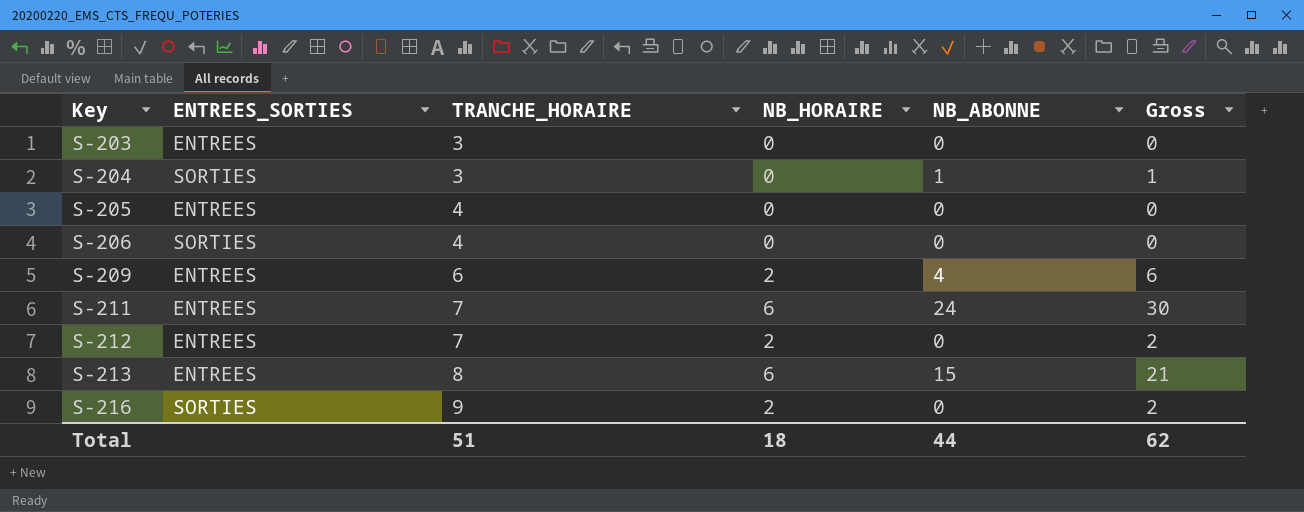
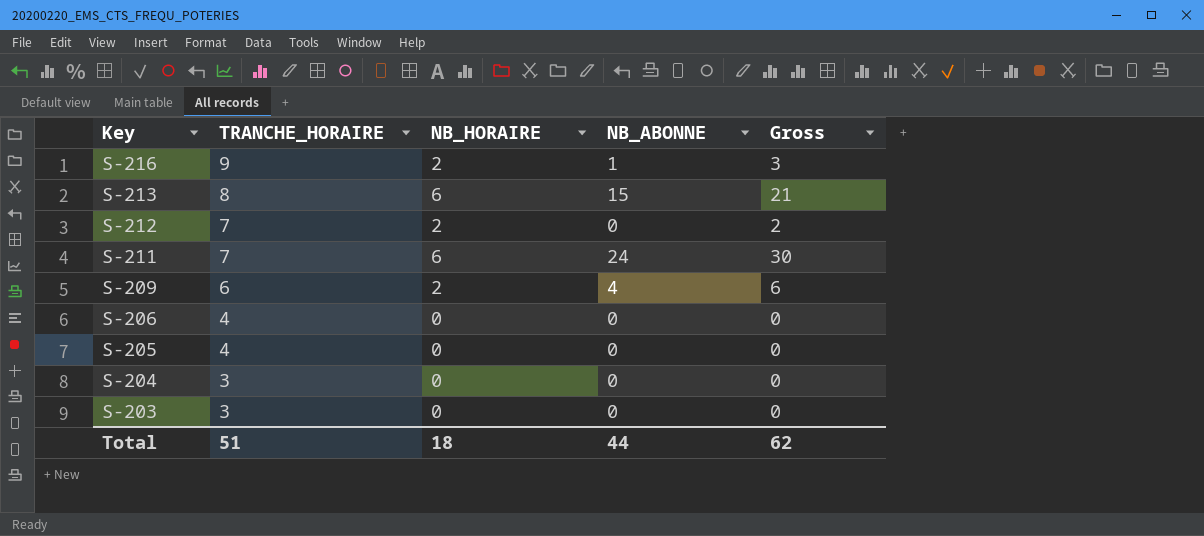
row order: Key ascending -> Key descending
column ENTREES_SORTIES | position: 2 -> none
S-216 | NB_ABONNE: 0 -> 1
S-216 | Gross: 2 -> 3
S-204 | NB_ABONNE: 1 -> 0
S-204 | Gross: 1 -> 0

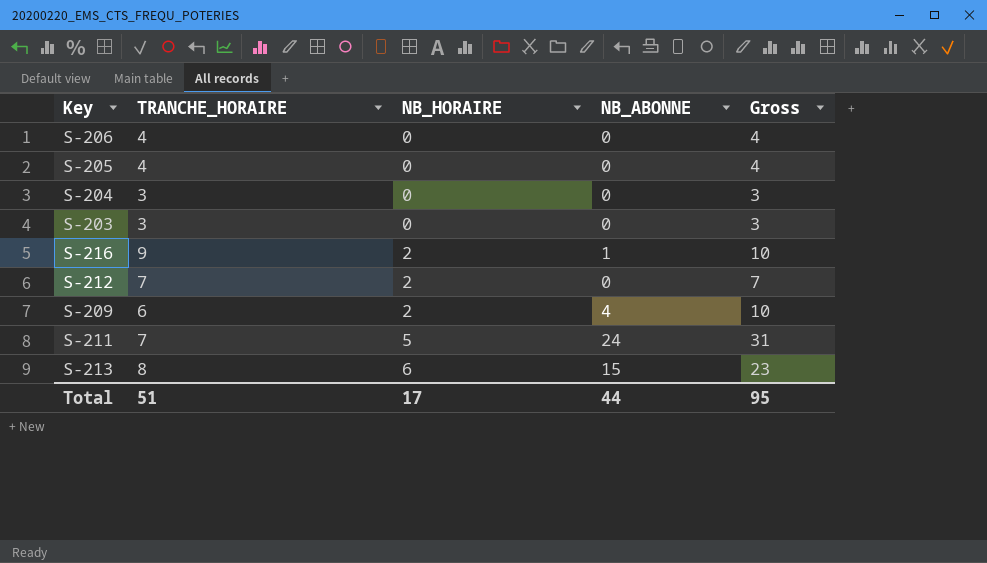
row order: Key descending -> NB_HORAIRE ascending
column Gross | formula: [NB_HORAIRE] + [NB_ABONNE] -> [TRANCHE_HORAIRE] + [NB_ABONNE]
S-211 | NB_HORAIRE: 6 -> 5
Total | NB_HORAIRE: 18 -> 17
Total | Gross: 62 -> 95

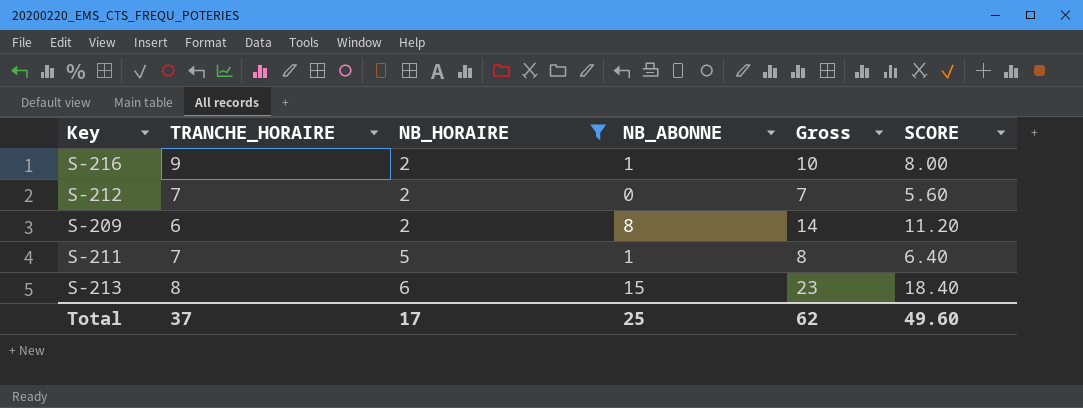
filter: none -> NB_HORAIRE != 0
column SCORE | formula: none -> [Gross] * 0.8
S-209 | NB_ABONNE: 4 -> 8
S-209 | Gross: 10 -> 14
S-211 | NB_ABONNE: 24 -> 1
S-211 | Gross: 31 -> 8
Total | TRANCHE_HORAIRE: 51 -> 37
Total | NB_ABONNE: 44 -> 25
Total | Gross: 95 -> 62

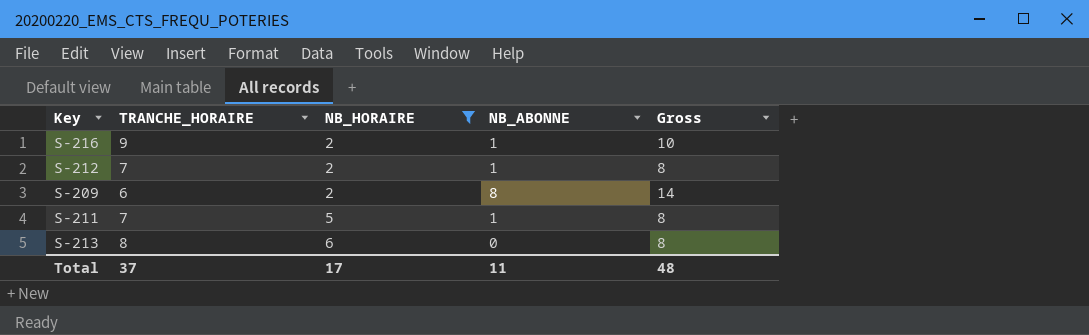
column SCORE | formula: [Gross] * 0.8 -> none
S-212 | NB_ABONNE: 0 -> 1
S-212 | Gross: 7 -> 8
S-213 | NB_ABONNE: 15 -> 0
S-213 | Gross: 23 -> 8
Total | NB_ABONNE: 25 -> 11
Total | Gross: 62 -> 48

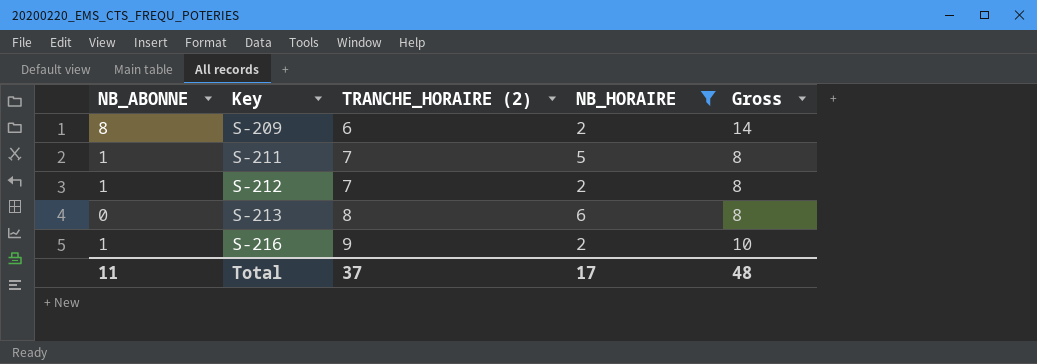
row order: NB_HORAIRE ascending -> Key ascending
column NB_ABONNE | position: 4 -> 1
column name: TRANCHE_HORAIRE -> TRANCHE_HORAIRE (2)

